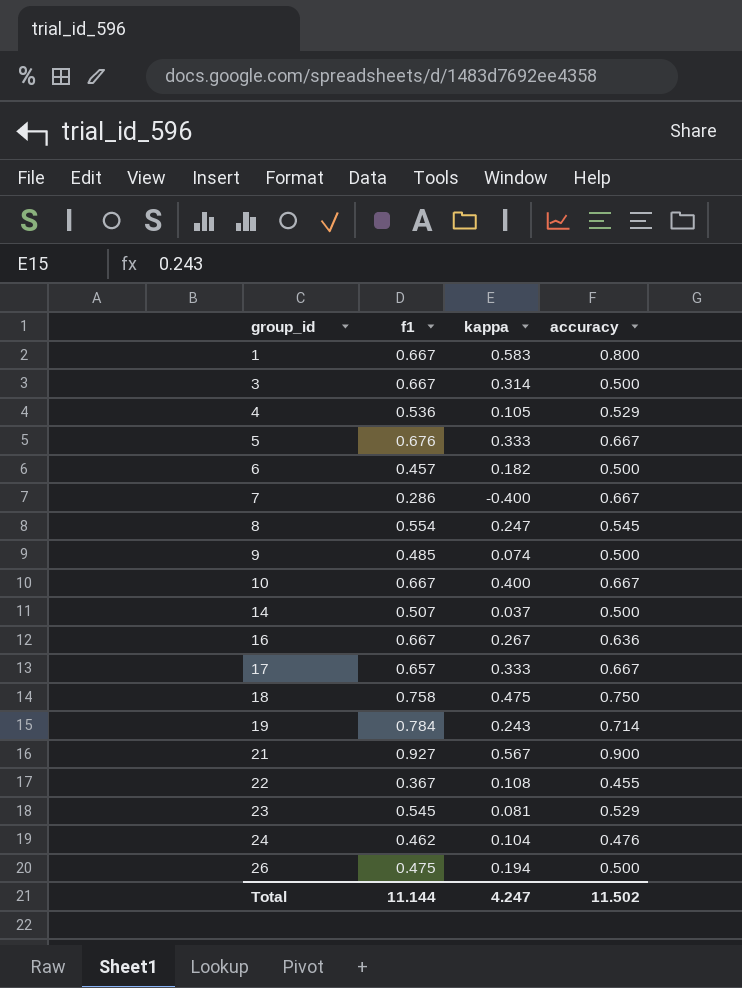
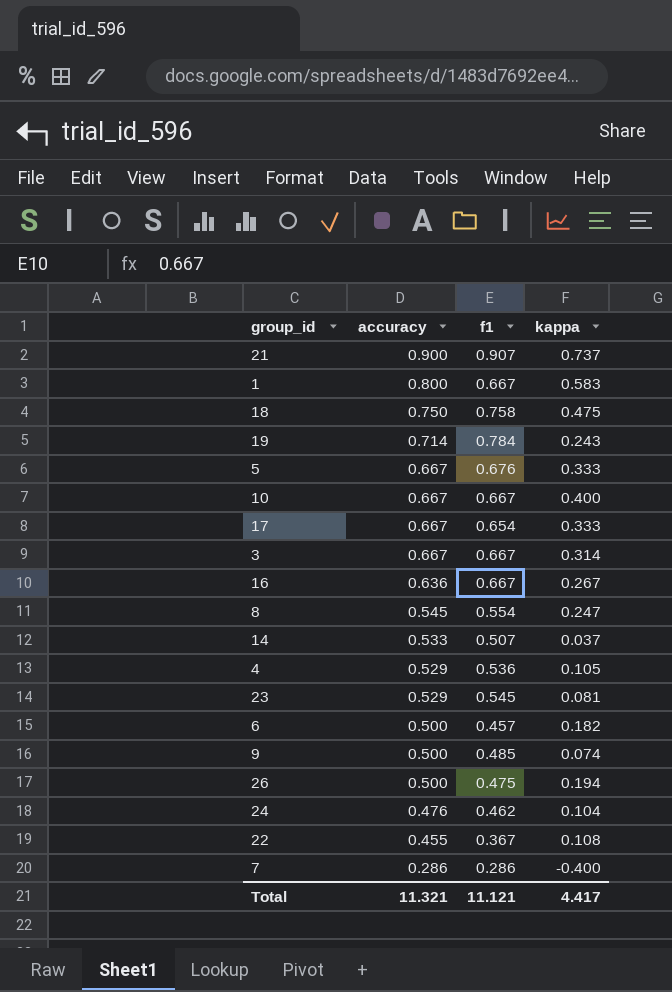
row order: group_id ascending -> accuracy descending
column accuracy | position: 4 -> 2
21 | f1: 0.927 -> 0.907
21 | kappa: 0.567 -> 0.737
17 | f1: 0.657 -> 0.654
3 | accuracy: 0.500 -> 0.667
14 | accuracy: 0.500 -> 0.533
7 | accuracy: 0.667 -> 0.286
Total | accuracy: 11.502 -> 11.321
Total | f1: 11.144 -> 11.121
Total | kappa: 4.247 -> 4.417

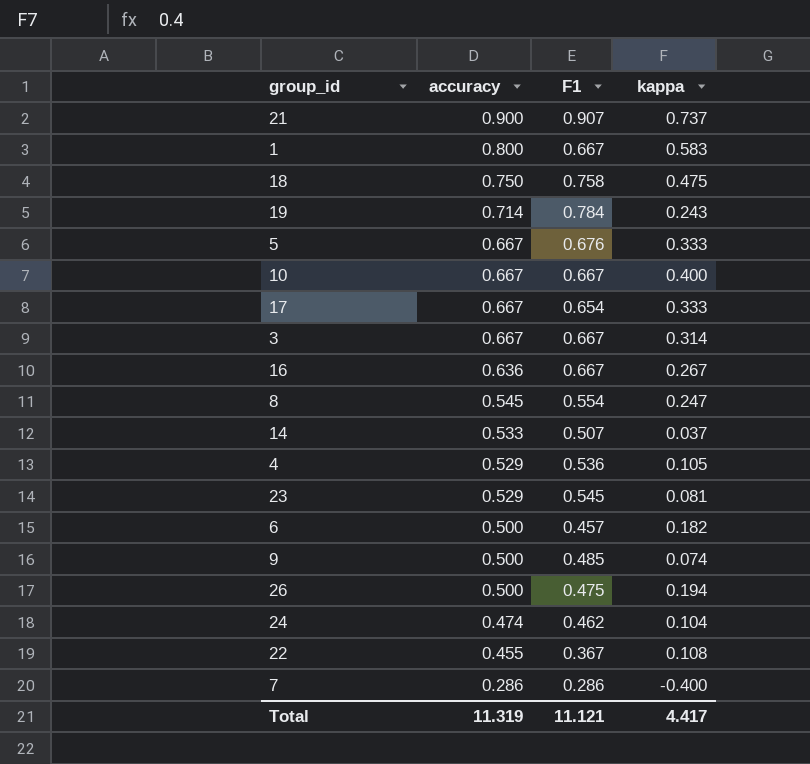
column name: f1 -> F1
24 | accuracy: 0.476 -> 0.474
Total | accuracy: 11.321 -> 11.319

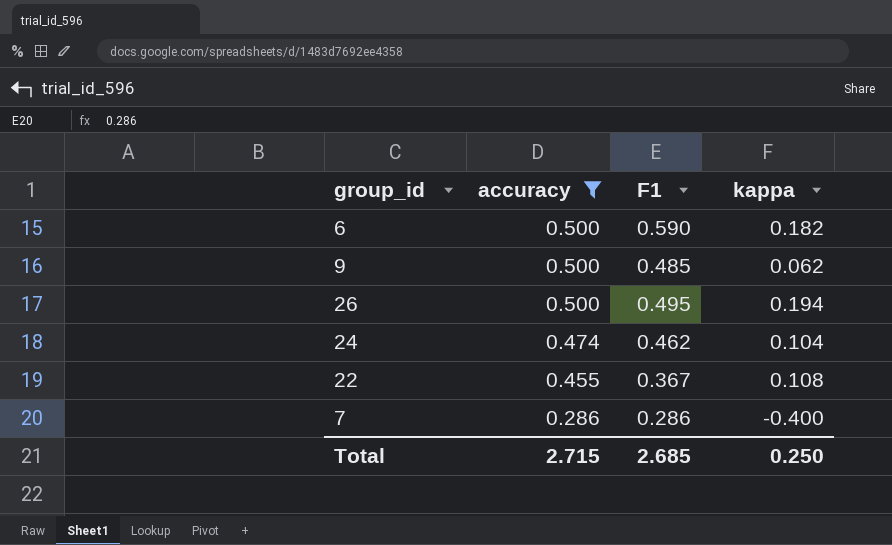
filter: none -> accuracy <= 0.500
6 | F1: 0.457 -> 0.590
9 | kappa: 0.074 -> 0.062
26 | F1: 0.475 -> 0.495
Total | accuracy: 11.319 -> 2.715
Total | F1: 11.121 -> 2.685
Total | kappa: 4.417 -> 0.250

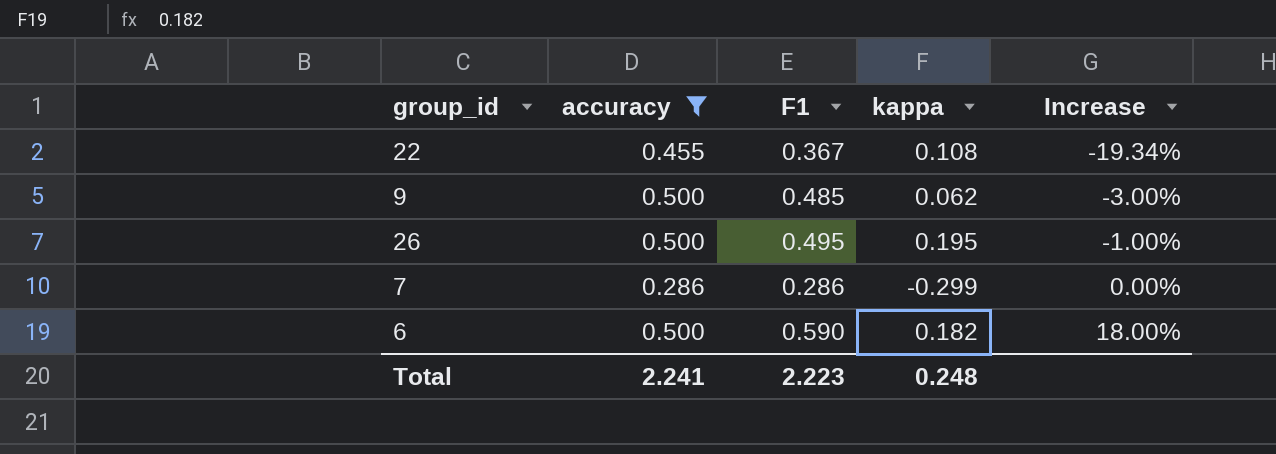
row order: accuracy descending -> Increase ascending
column Increase | formula: none -> ([F1] - [accuracy]) / [accuracy]
row 24: 0.474 | 0.462 | 0.104 -> none
26 | kappa: 0.194 -> 0.195
7 | kappa: -0.400 -> -0.299
Total | accuracy: 2.715 -> 2.241
Total | F1: 2.685 -> 2.223
Total | kappa: 0.250 -> 0.248

